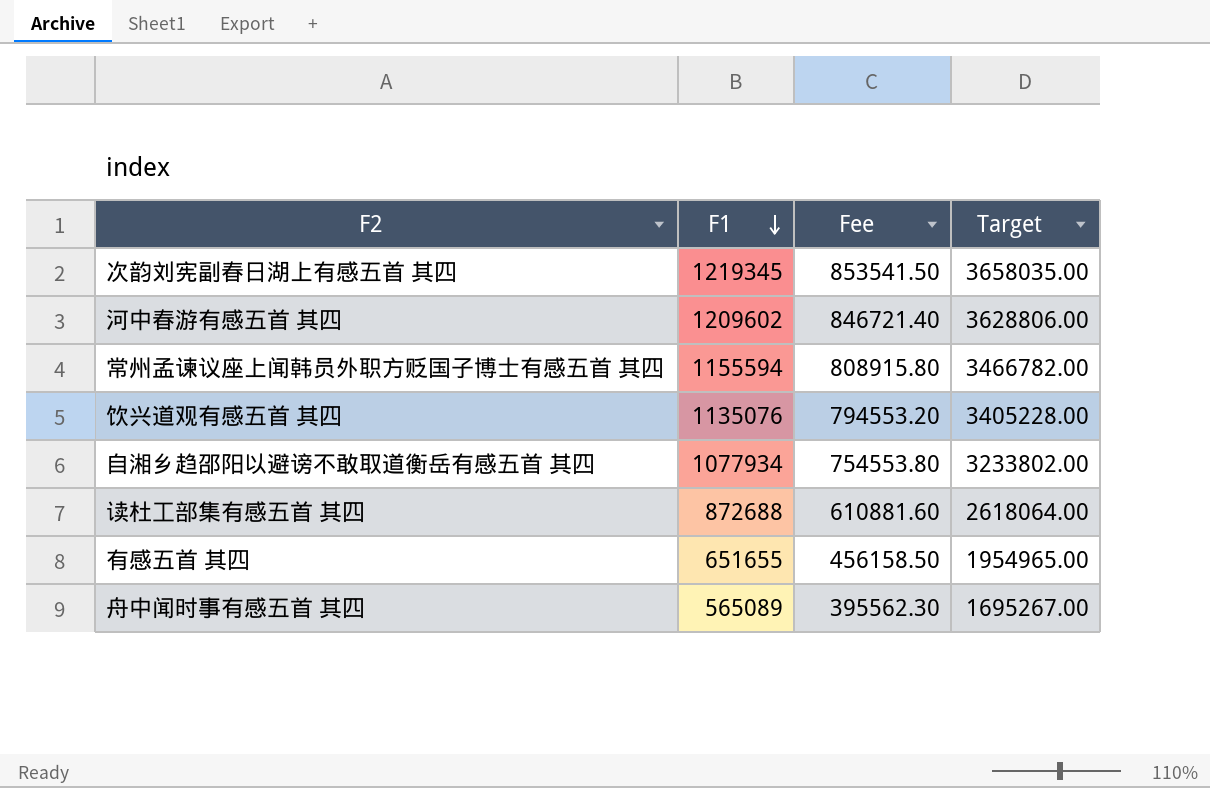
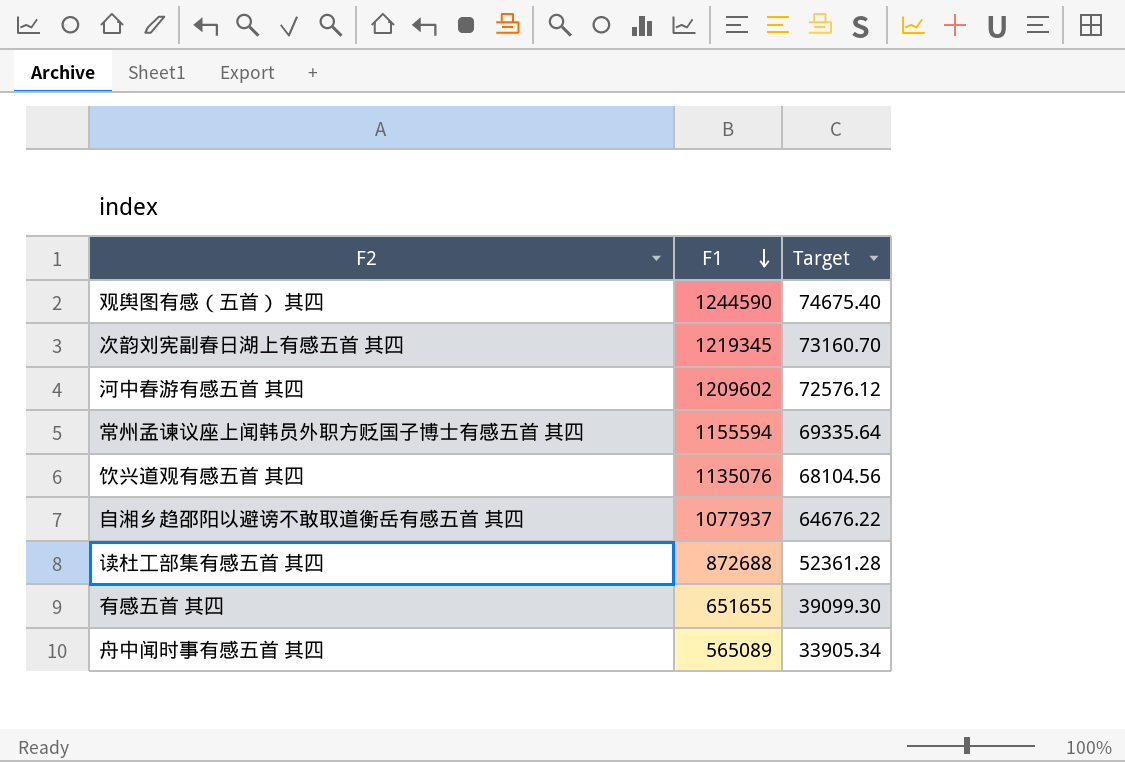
column Fee | formula: [F1] * 0.7 -> none
column Target | formula: [F1] * 3 -> [F1] * 0.06
row 观舆图有感（五首） 其四: none -> 1244590 | 74675.40
自湘乡趋邵阳以避谤不敢取道衡岳有感五首 其四 | F1: 1077934 -> 1077937

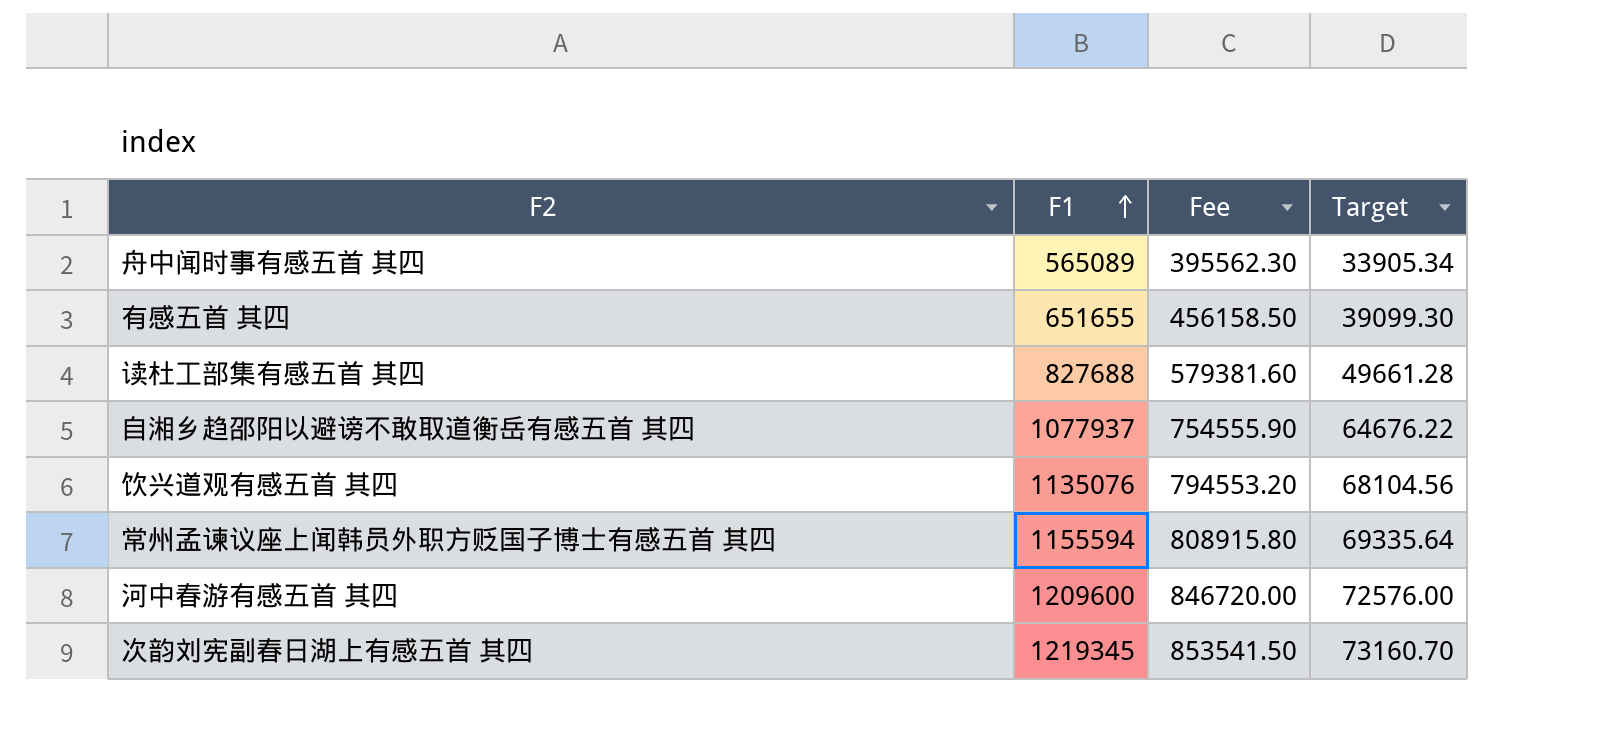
row order: F1 descending -> F1 ascending
column Fee | formula: none -> [F1] * 0.7
row 观舆图有感（五首） 其四: 1244590 | 74675.40 -> none
读杜工部集有感五首 其四 | F1: 872688 -> 827688
读杜工部集有感五首 其四 | Target: 52361.28 -> 49661.28
河中春游有感五首 其四 | F1: 1209602 -> 1209600
河中春游有感五首 其四 | Target: 72576.12 -> 72576.00

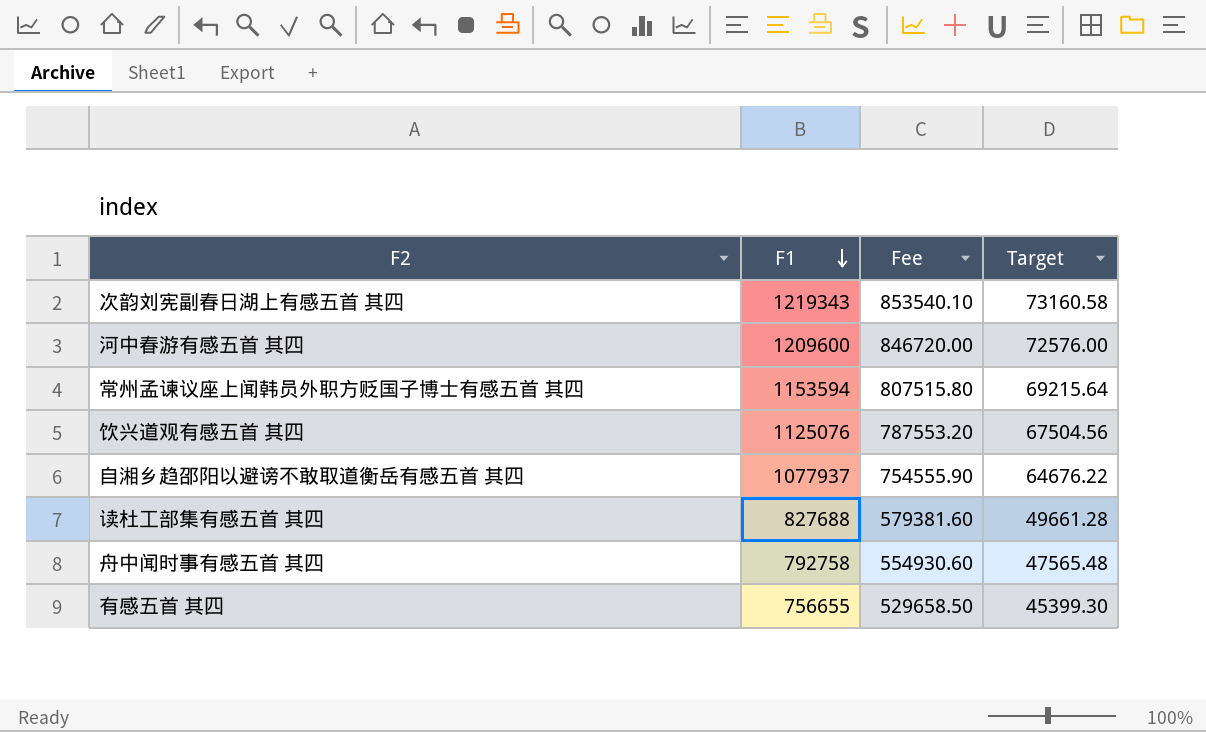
row order: F1 ascending -> F1 descending
次韵刘宪副春日湖上有感五首 其四 | F1: 1219345 -> 1219343
次韵刘宪副春日湖上有感五首 其四 | Fee: 853541.50 -> 853540.10
次韵刘宪副春日湖上有感五首 其四 | Target: 73160.70 -> 73160.58
常州孟谏议座上闻韩员外职方贬国子博士有感五首 其四 | F1: 1155594 -> 1153594
常州孟谏议座上闻韩员外职方贬国子博士有感五首 其四 | Fee: 808915.80 -> 807515.80
常州孟谏议座上闻韩员外职方贬国子博士有感五首 其四 | Target: 69335.64 -> 69215.64
饮兴道观有感五首 其四 | F1: 1135076 -> 1125076
饮兴道观有感五首 其四 | Fee: 794553.20 -> 787553.20
饮兴道观有感五首 其四 | Target: 68104.56 -> 67504.56
舟中闻时事有感五首 其四 | F1: 565089 -> 792758
舟中闻时事有感五首 其四 | Fee: 395562.30 -> 554930.60
舟中闻时事有感五首 其四 | Target: 33905.34 -> 47565.48
有感五首 其四 | F1: 651655 -> 756655
有感五首 其四 | Fee: 456158.50 -> 529658.50
有感五首 其四 | Target: 39099.30 -> 45399.30

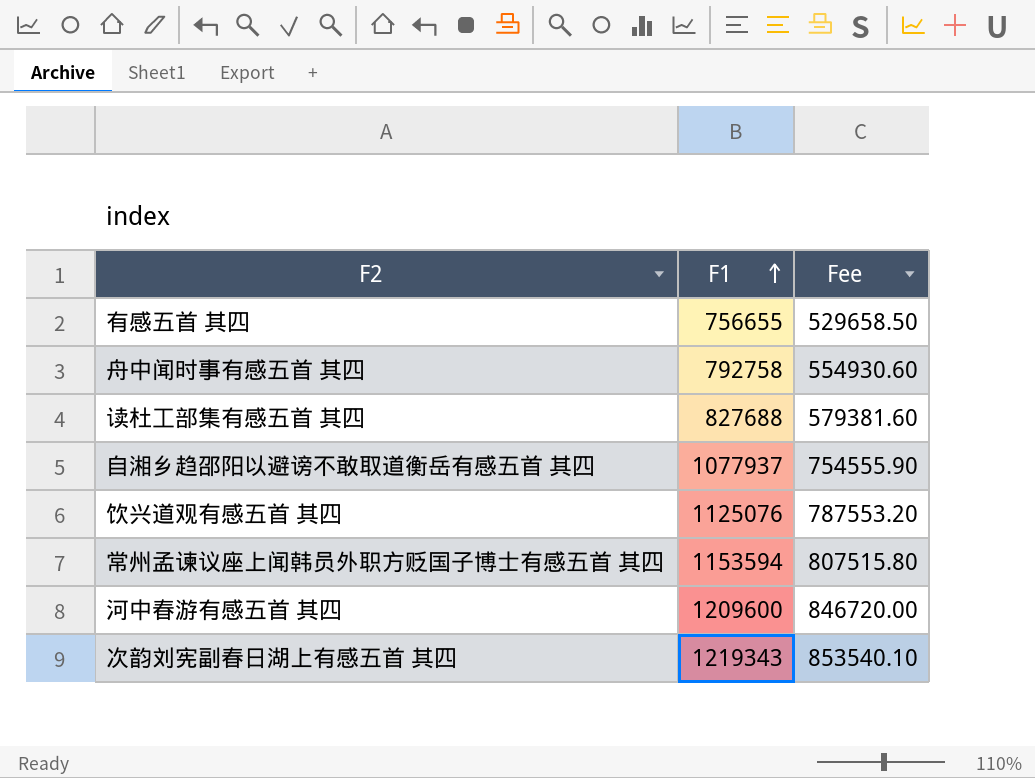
row order: F1 descending -> F1 ascending
column Target | formula: [F1] * 0.06 -> none

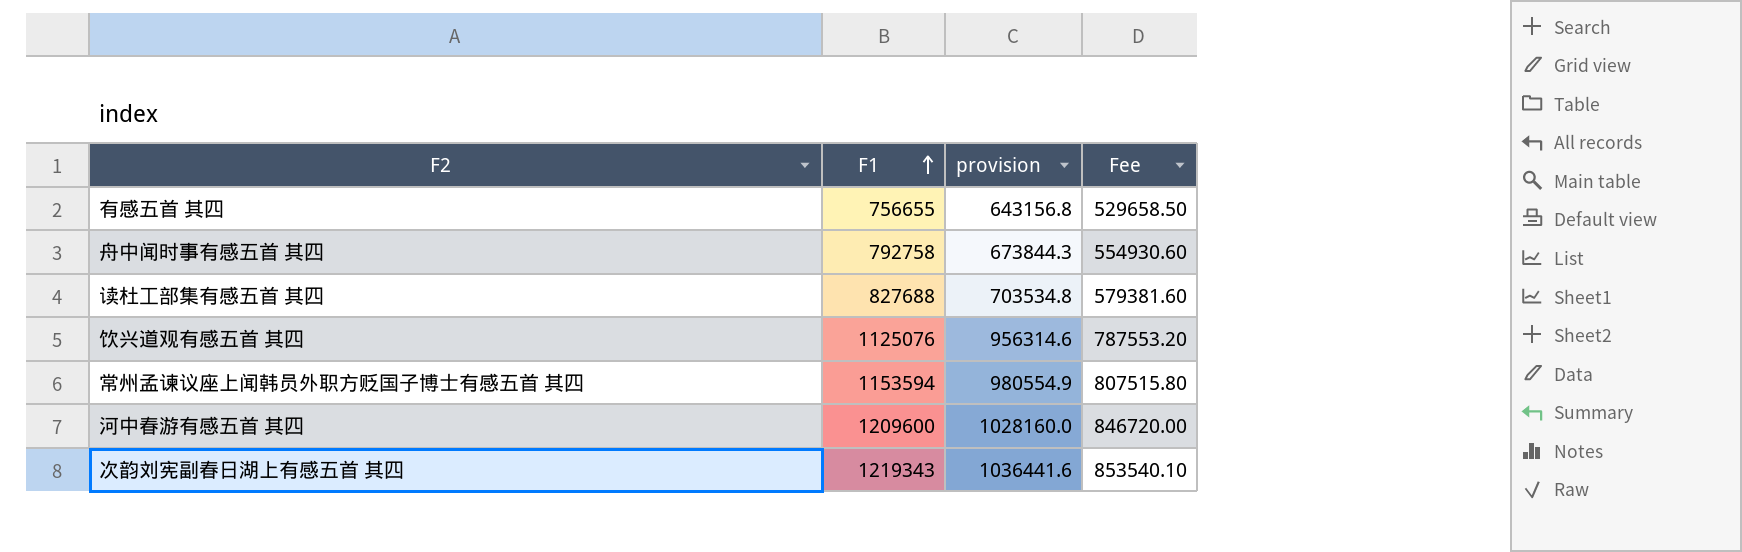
column provision | formula: none -> [F1] * 0.85
row 自湘乡趋邵阳以避谤不敢取道衡岳有感五首 其四: 1077937 | 754555.90 -> none

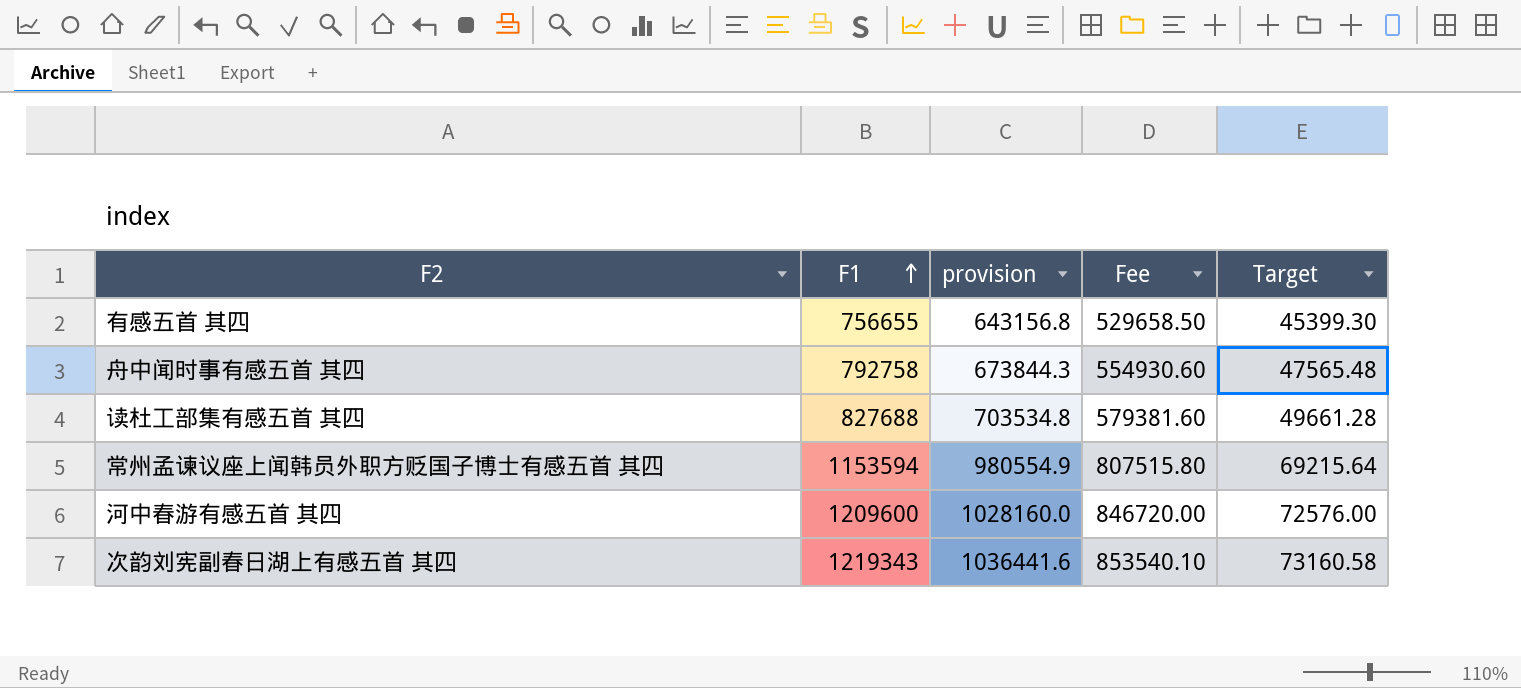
column Target | formula: none -> [F1] * 0.06
row 饮兴道观有感五首 其四: 1125076 | 956314.6 | 787553.20 -> none

